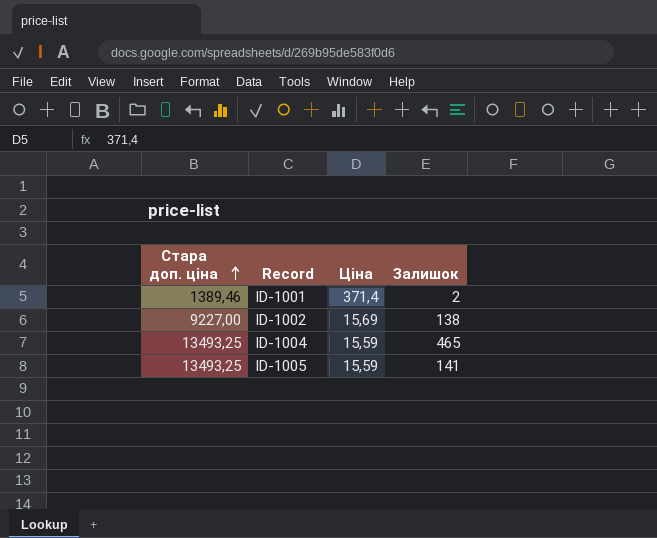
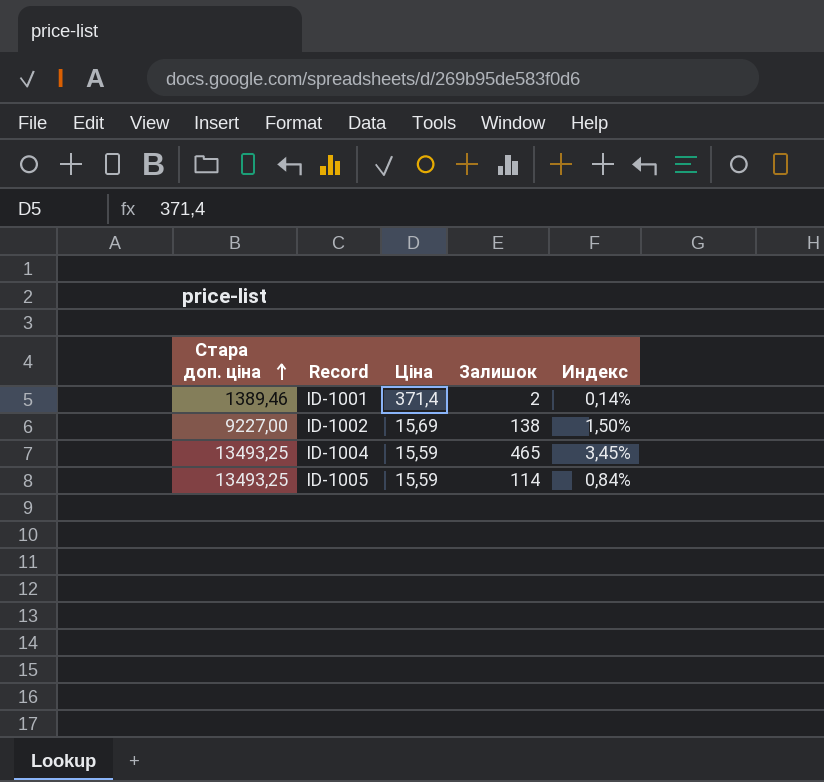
column Индекс | formula: none -> [Залишок] / [Стара доп. ціна]
ID-1005 | Залишок: 141 -> 114

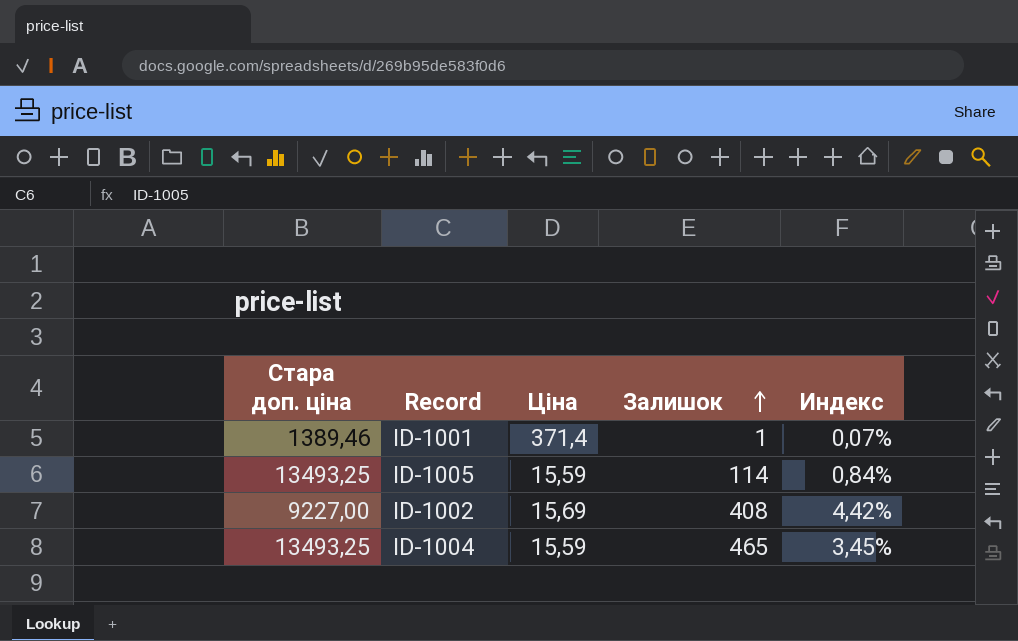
row order: Стара доп. ціна ascending -> Залишок ascending
ID-1001 | Залишок: 2 -> 1
ID-1001 | Индекс: 0,14% -> 0,07%
ID-1002 | Залишок: 138 -> 408
ID-1002 | Индекс: 1,50% -> 4,42%

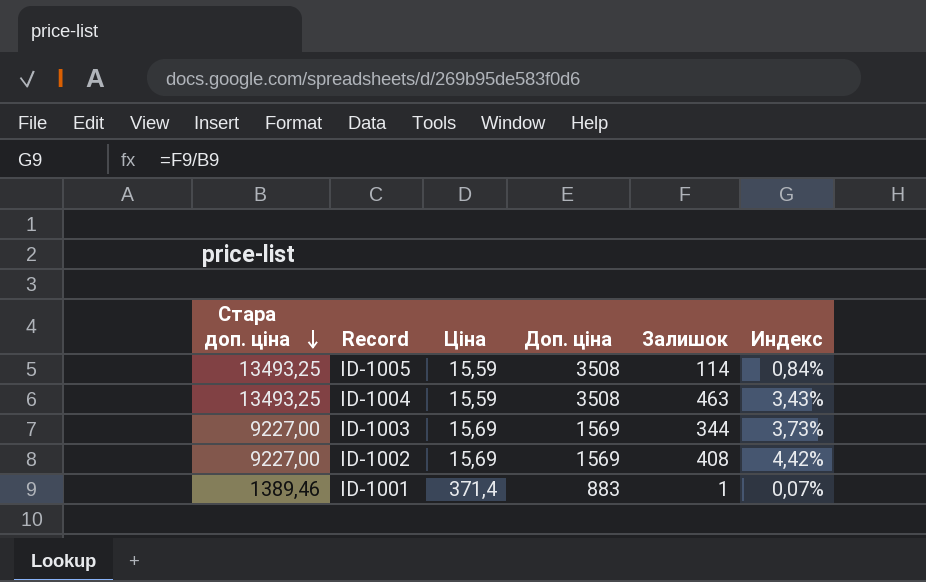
row order: Залишок ascending -> Стара доп. ціна descending
column Доп. ціна | position: none -> 4
ID-1004 | Залишок: 465 -> 463
ID-1004 | Индекс: 3,45% -> 3,43%
row ID-1003: none -> 9227,00 | 15,69 | 1569 | 344 | 3,73%

